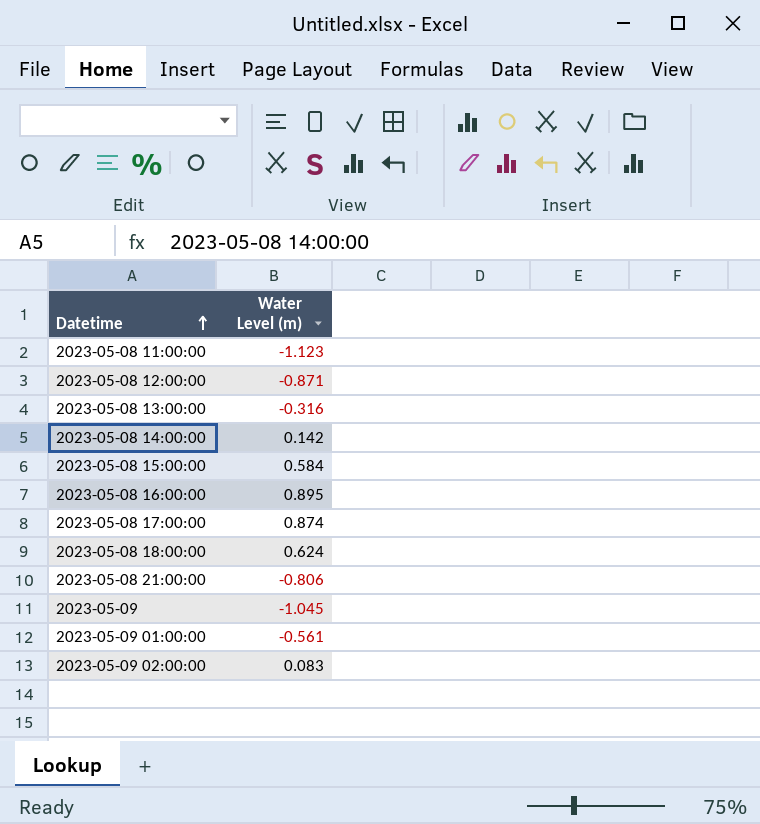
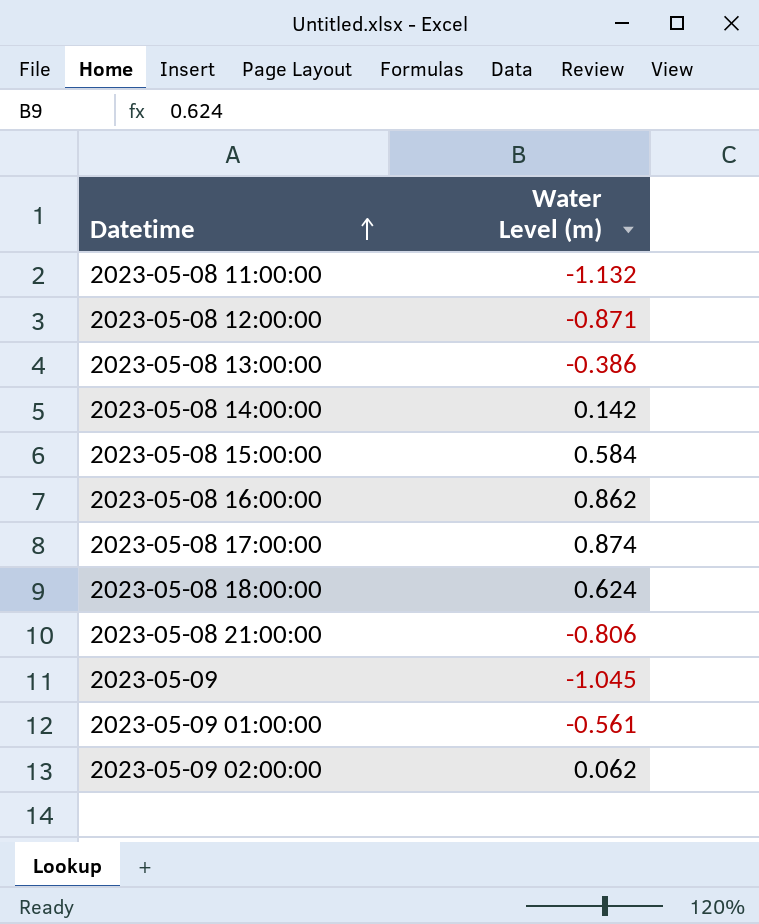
2023-05-08 11:00:00 | Water Level (m): -1.123 -> -1.132
2023-05-08 13:00:00 | Water Level (m): -0.316 -> -0.386
2023-05-08 16:00:00 | Water Level (m): 0.895 -> 0.862
2023-05-09 02:00:00 | Water Level (m): 0.083 -> 0.062

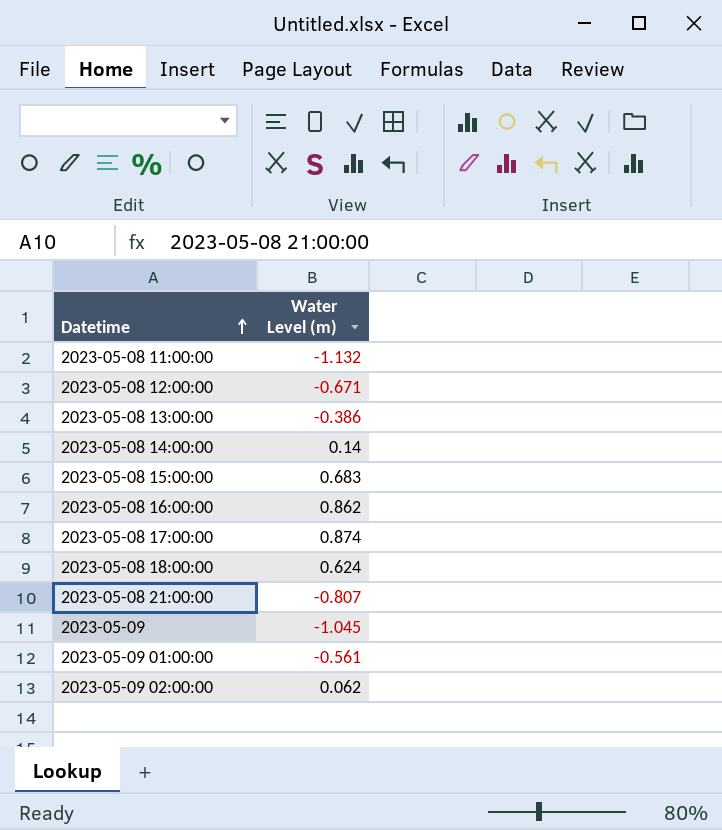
2023-05-08 12:00:00 | Water Level (m): -0.871 -> -0.671
2023-05-08 14:00:00 | Water Level (m): 0.142 -> 0.14
2023-05-08 15:00:00 | Water Level (m): 0.584 -> 0.683
2023-05-08 21:00:00 | Water Level (m): -0.806 -> -0.807

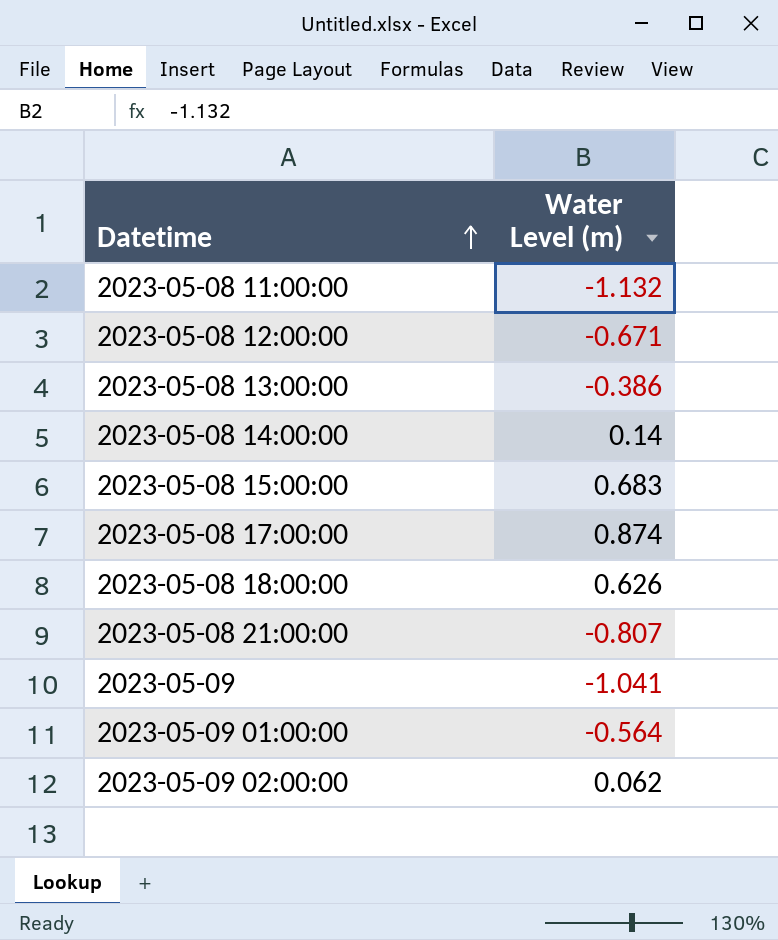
row 2023-05-08 16:00:00: 0.862 -> none
2023-05-08 18:00:00 | Water Level (m): 0.624 -> 0.626
2023-05-09 | Water Level (m): -1.045 -> -1.041
2023-05-09 01:00:00 | Water Level (m): -0.561 -> -0.564

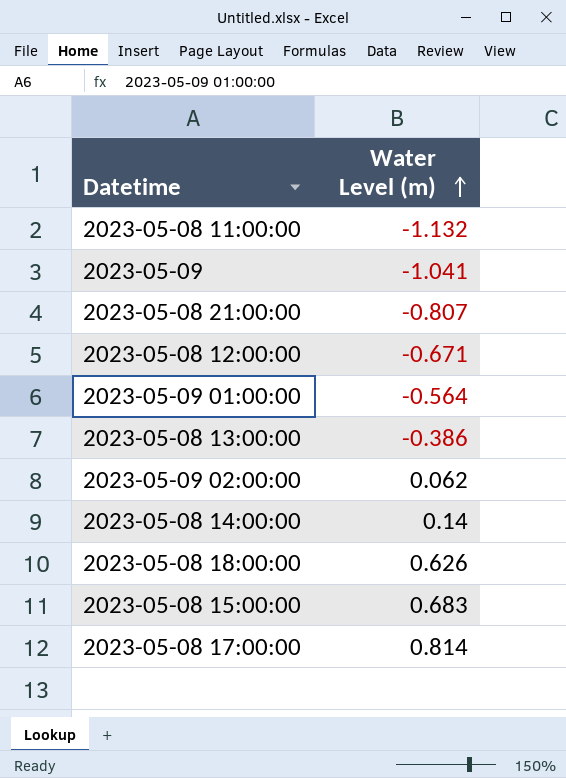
row order: Datetime ascending -> Water Level (m) ascending
2023-05-08 17:00:00 | Water Level (m): 0.874 -> 0.814

